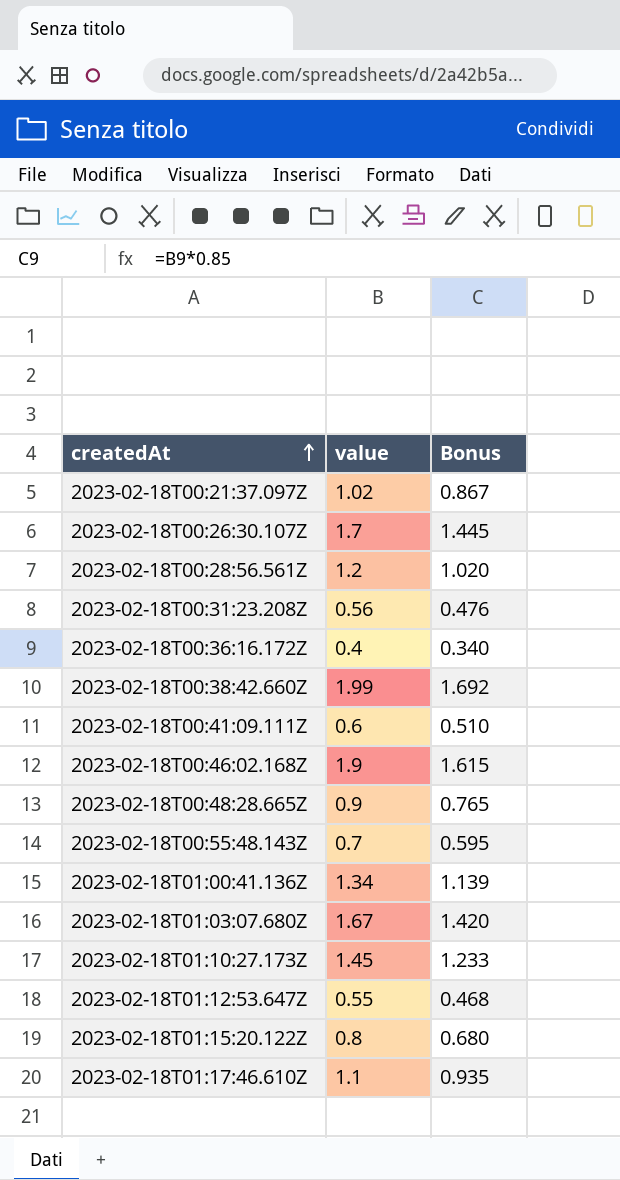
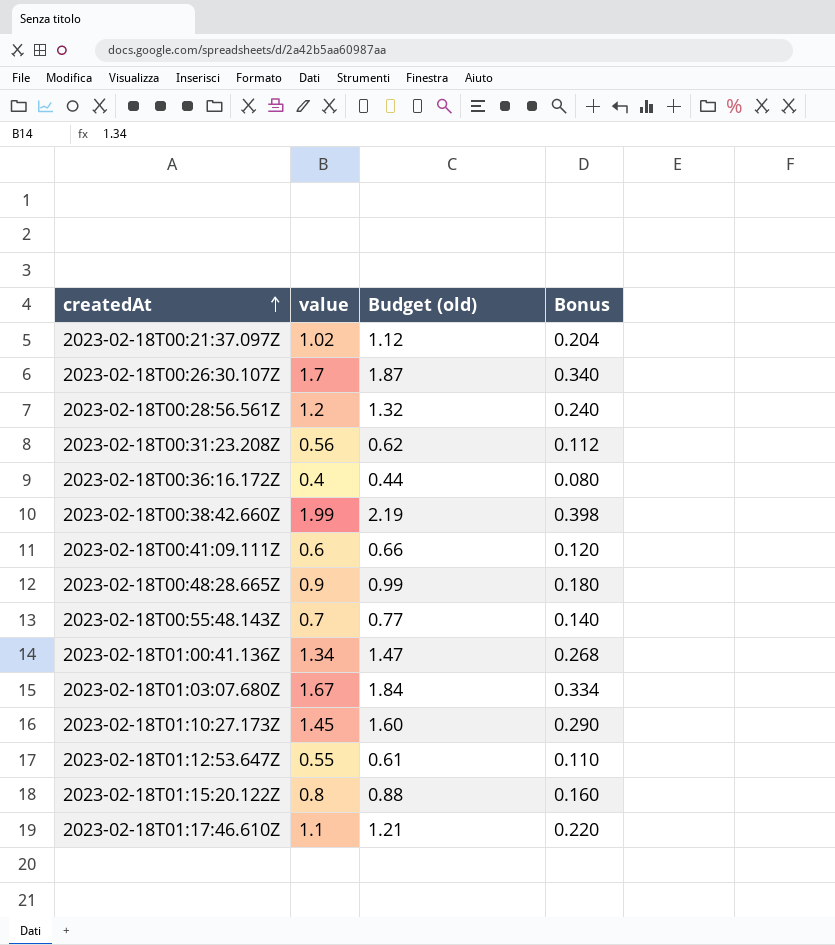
column Budget (old) | formula: none -> [value] * 1.1
column Bonus | formula: [value] * 0.85 -> [value] * 0.2
row 2023-02-18T00:46:02.168Z: 1.9 | 1.615 -> none

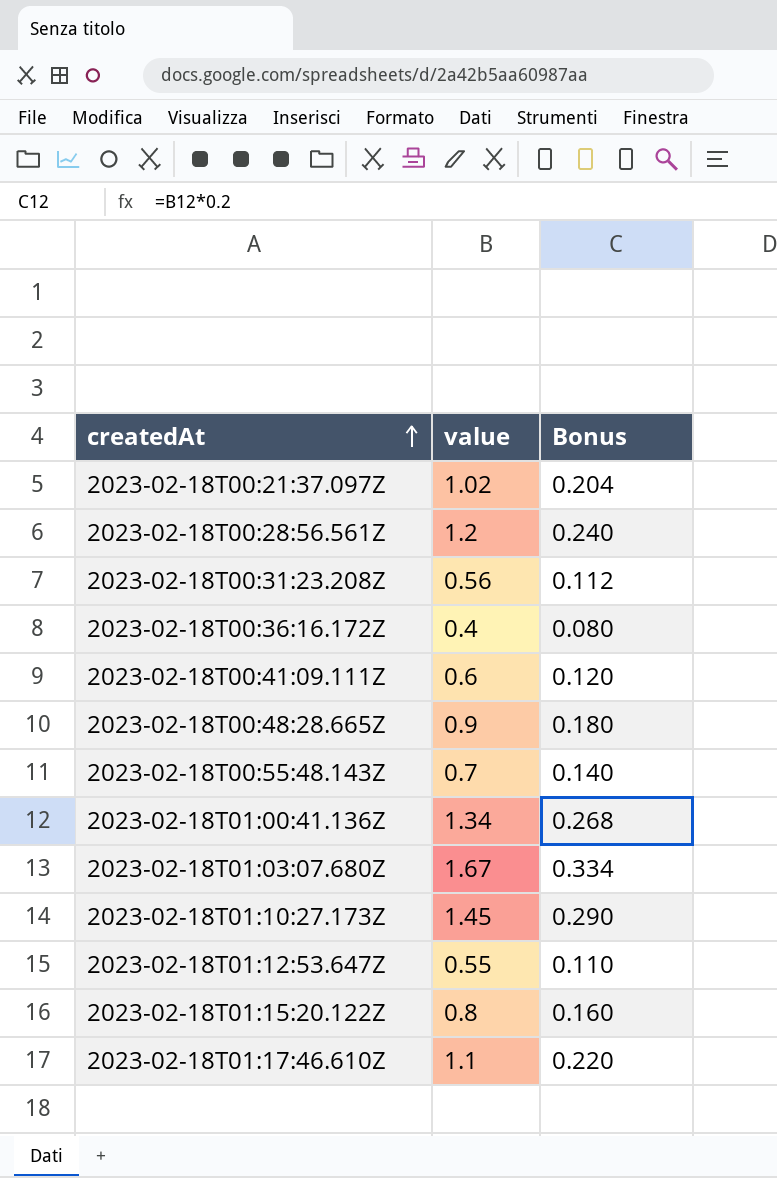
column Budget (old) | formula: [value] * 1.1 -> none
row 2023-02-18T00:26:30.107Z: 1.7 | 1.87 | 0.340 -> none
row 2023-02-18T00:38:42.660Z: 1.99 | 2.19 | 0.398 -> none

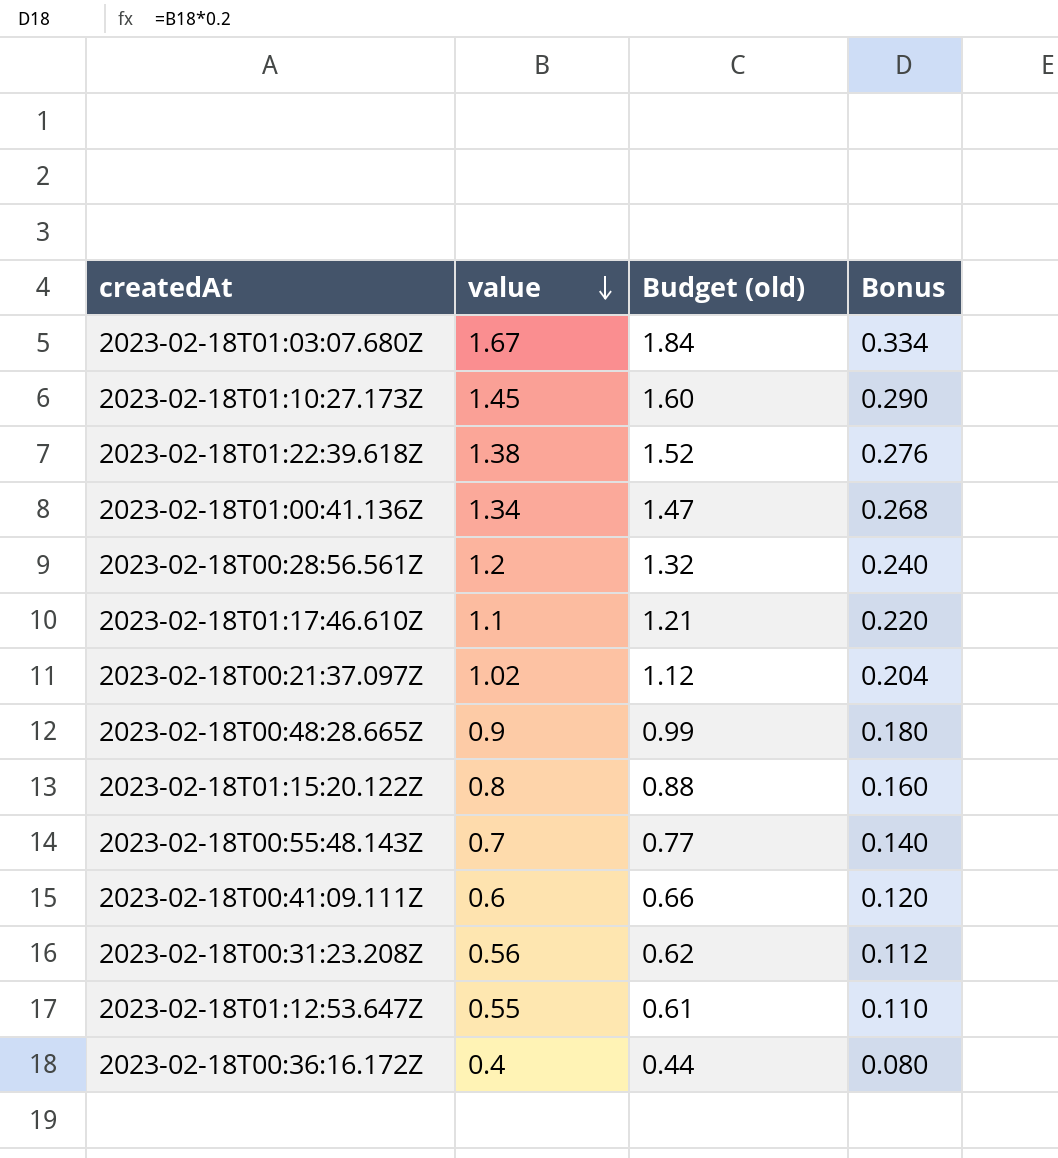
row order: createdAt ascending -> value descending
column Budget (old) | formula: none -> [value] * 1.1
row 2023-02-18T01:22:39.618Z: none -> 1.38 | 1.52 | 0.276

